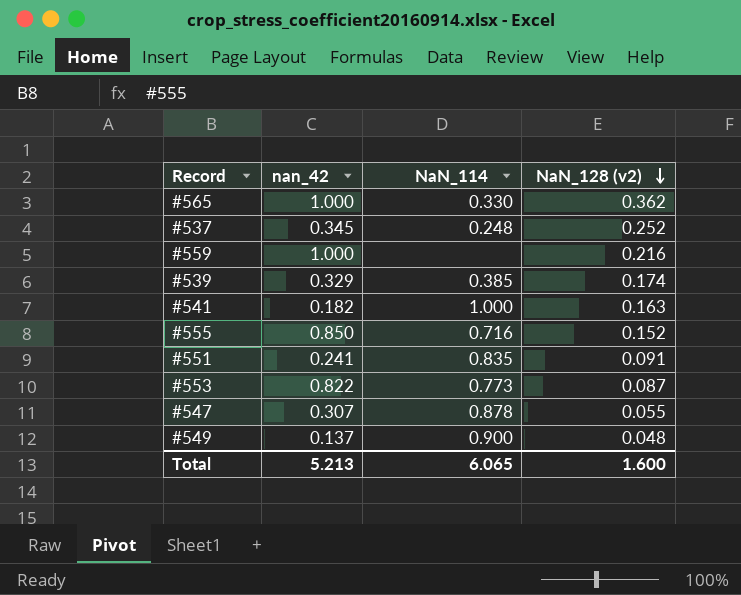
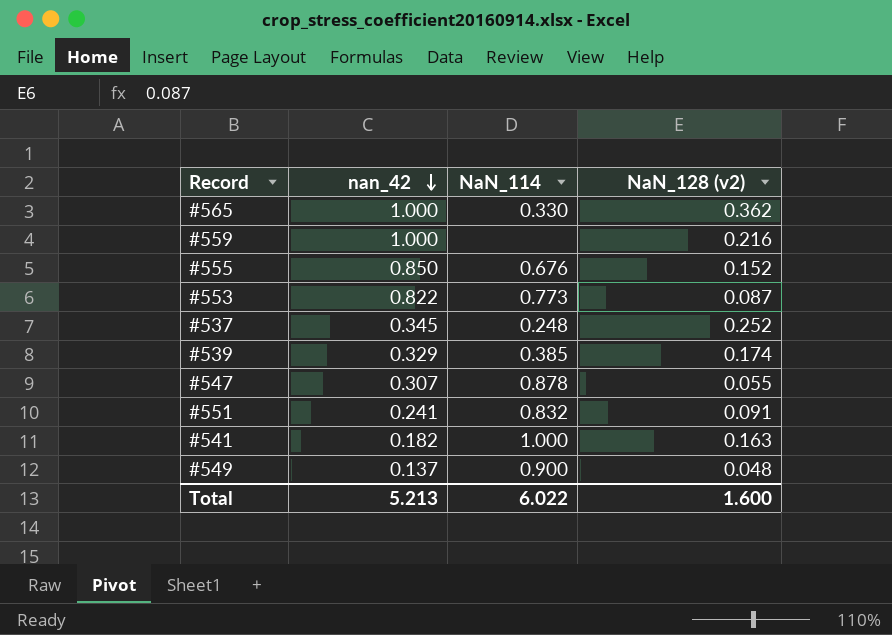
row order: NaN_128 (v2) descending -> nan_42 descending
#555 | NaN_114: 0.716 -> 0.676
#551 | NaN_114: 0.835 -> 0.832
Total | NaN_114: 6.065 -> 6.022

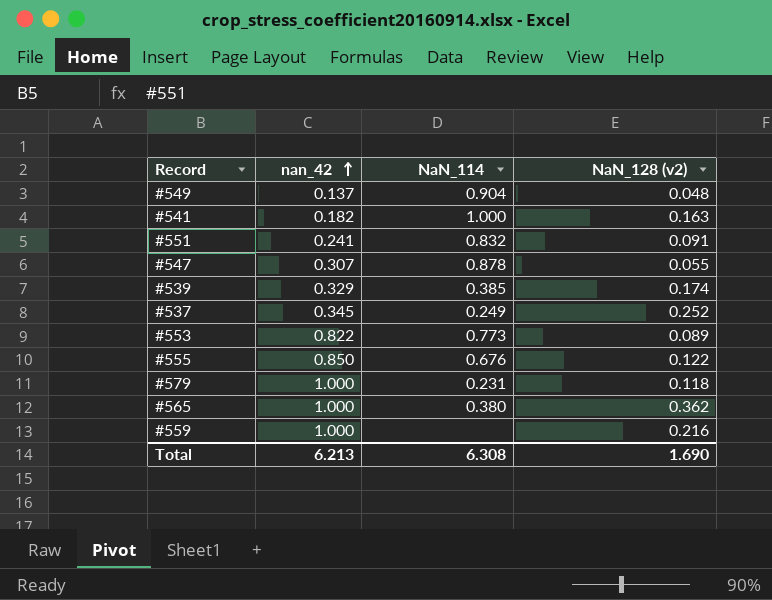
row order: nan_42 descending -> nan_42 ascending
#549 | NaN_114: 0.900 -> 0.904
#537 | NaN_114: 0.248 -> 0.249
#553 | NaN_128 (v2): 0.087 -> 0.089
#555 | NaN_128 (v2): 0.152 -> 0.122
row #579: none -> 1.000 | 0.231 | 0.118
#565 | NaN_114: 0.330 -> 0.380
Total | nan_42: 5.213 -> 6.213
Total | NaN_114: 6.022 -> 6.308
Total | NaN_128 (v2): 1.600 -> 1.690

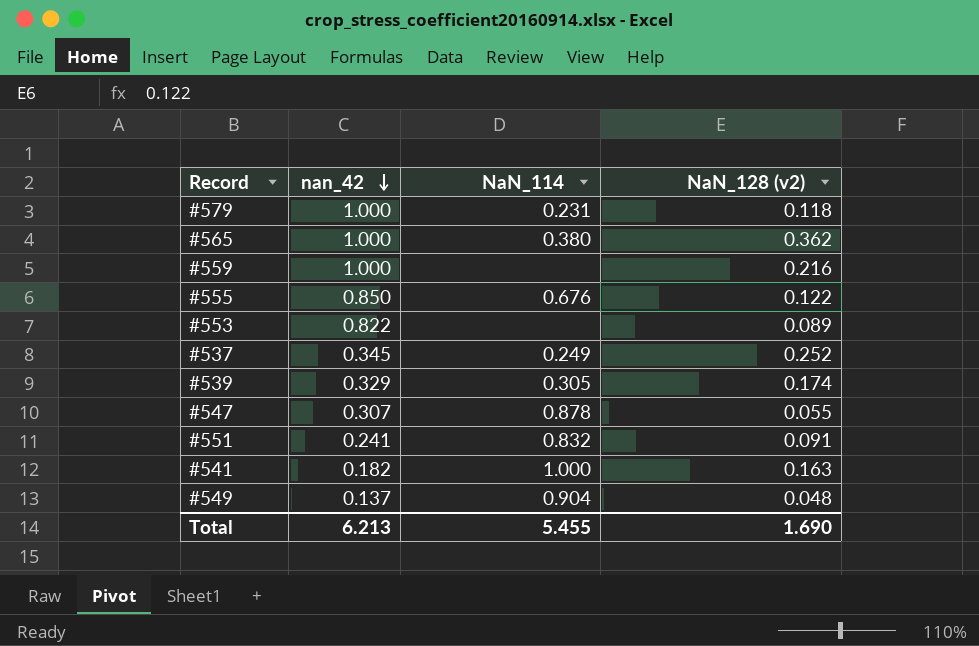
row order: nan_42 ascending -> nan_42 descending
#553 | NaN_114: 0.773 -> none
#539 | NaN_114: 0.385 -> 0.305
Total | NaN_114: 6.308 -> 5.455

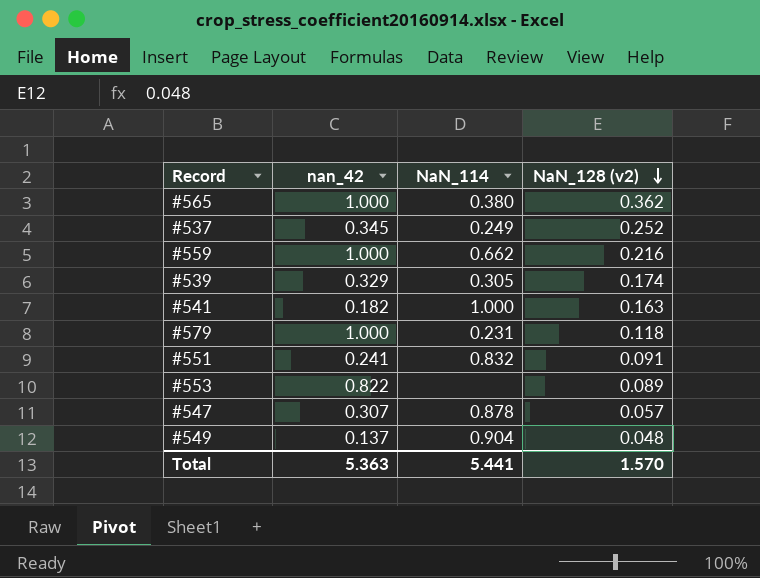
row order: nan_42 descending -> NaN_128 (v2) descending
row #555: 0.850 | 0.676 | 0.122 -> none
#559 | NaN_114: none -> 0.662
#547 | NaN_128 (v2): 0.055 -> 0.057
Total | nan_42: 6.213 -> 5.363
Total | NaN_114: 5.455 -> 5.441
Total | NaN_128 (v2): 1.690 -> 1.570

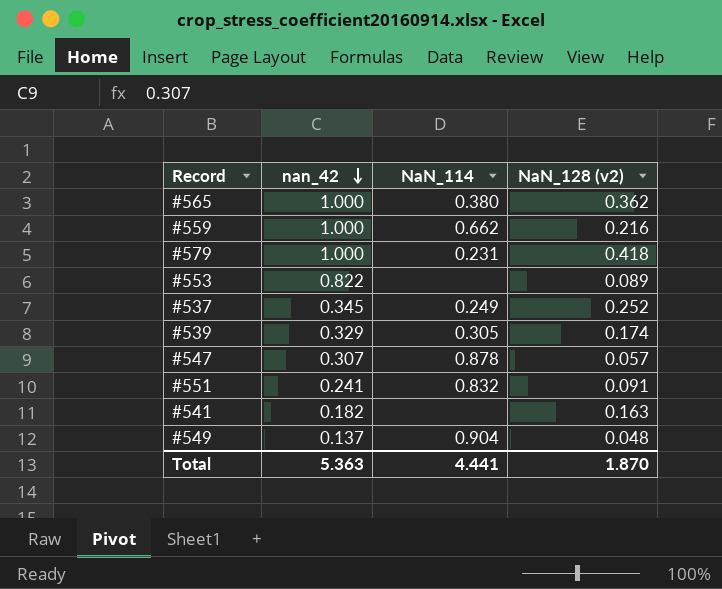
row order: NaN_128 (v2) descending -> nan_42 descending
#579 | NaN_128 (v2): 0.118 -> 0.418
#541 | NaN_114: 1.000 -> none
Total | NaN_114: 5.441 -> 4.441
Total | NaN_128 (v2): 1.570 -> 1.870

